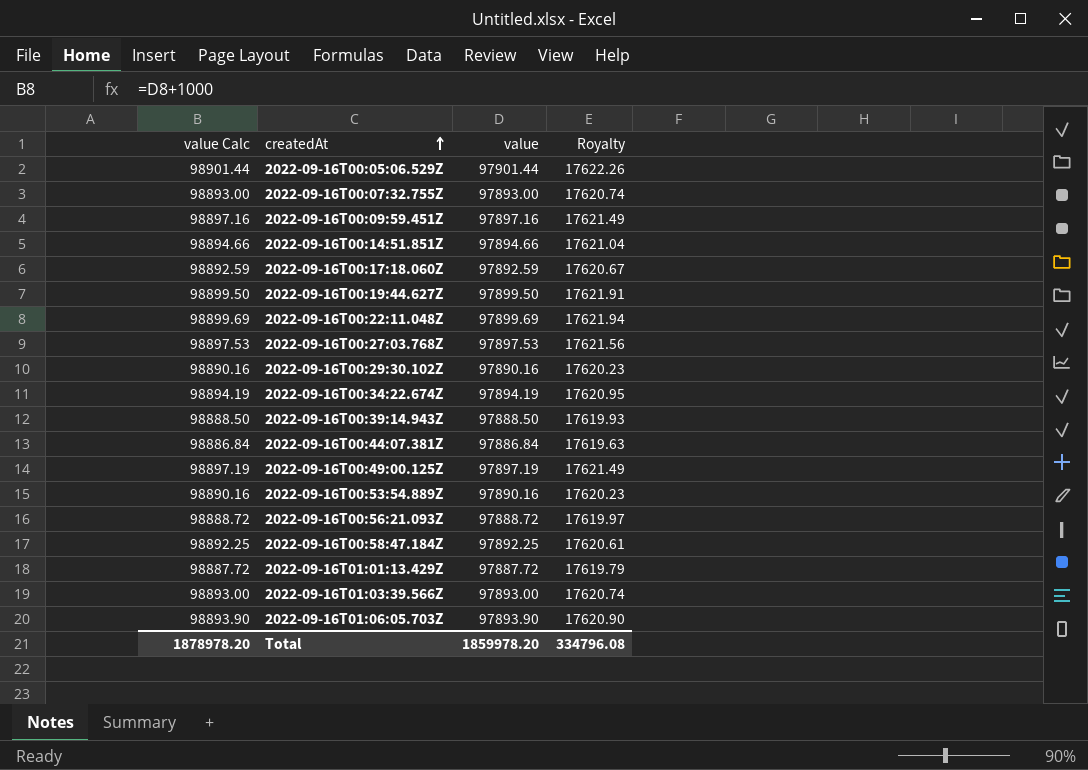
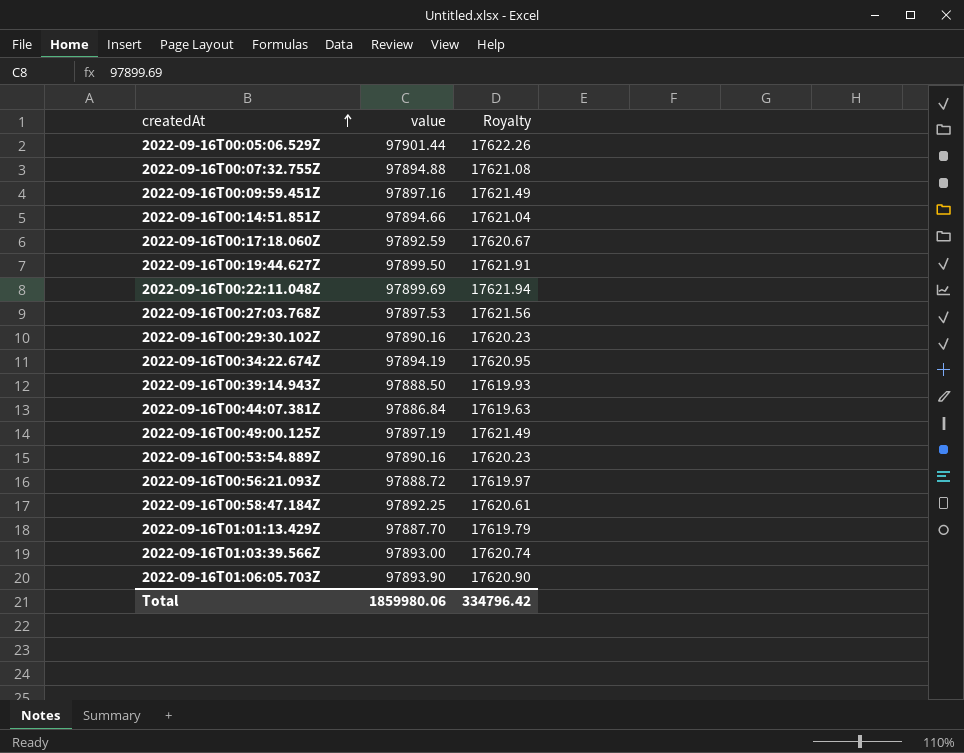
column value Calc | formula: [value] + 1000 -> none
2022-09-16T00:07:32.755Z | value: 97893.00 -> 97894.88
2022-09-16T00:07:32.755Z | Royalty: 17620.74 -> 17621.08
2022-09-16T01:01:13.429Z | value: 97887.72 -> 97887.70
Total | value: 1859978.20 -> 1859980.06
Total | Royalty: 334796.08 -> 334796.42

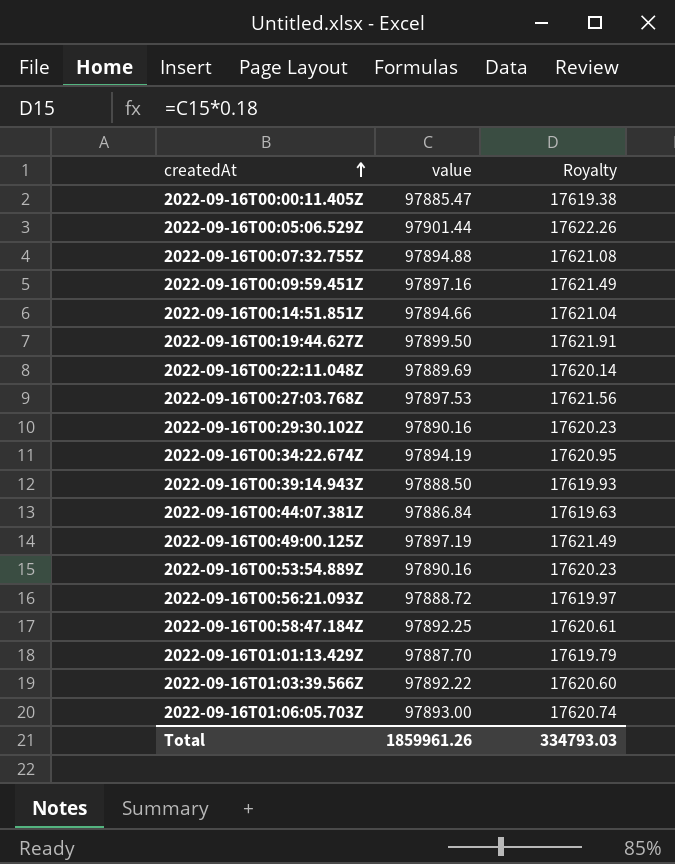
row 2022-09-16T00:17:18.060Z: 97892.59 | 17620.67 -> none
row 2022-09-16T00:00:11.405Z: none -> 97885.47 | 17619.38
2022-09-16T00:22:11.048Z | value: 97899.69 -> 97889.69
2022-09-16T00:22:11.048Z | Royalty: 17621.94 -> 17620.14
2022-09-16T01:03:39.566Z | value: 97893.00 -> 97892.22
2022-09-16T01:03:39.566Z | Royalty: 17620.74 -> 17620.60
2022-09-16T01:06:05.703Z | value: 97893.90 -> 97893.00
2022-09-16T01:06:05.703Z | Royalty: 17620.90 -> 17620.74
Total | value: 1859980.06 -> 1859961.26
Total | Royalty: 334796.42 -> 334793.03

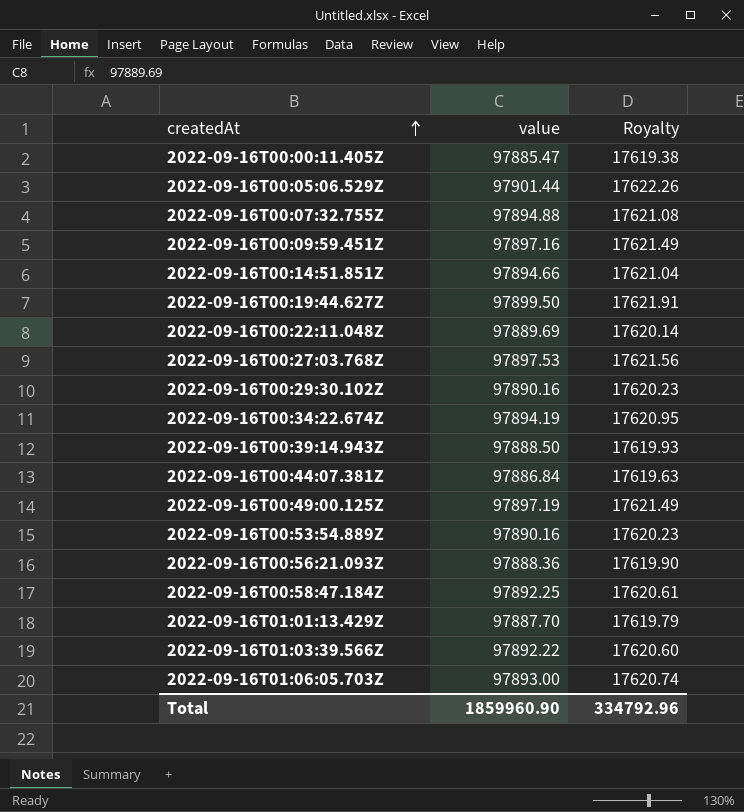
2022-09-16T00:56:21.093Z | value: 97888.72 -> 97888.36
2022-09-16T00:56:21.093Z | Royalty: 17619.97 -> 17619.90
Total | value: 1859961.26 -> 1859960.90
Total | Royalty: 334793.03 -> 334792.96

